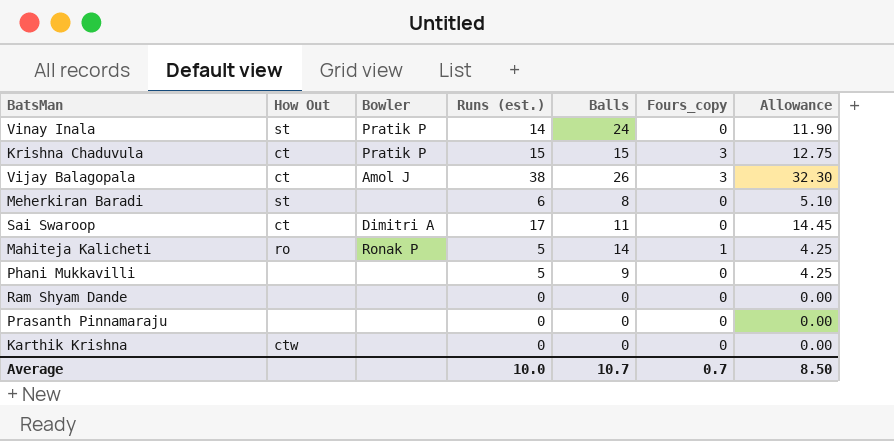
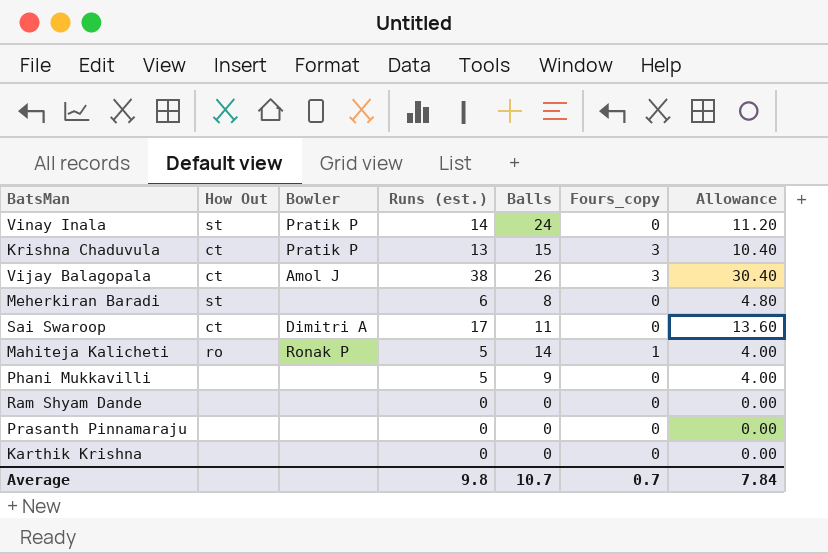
column Allowance | formula: [Runs (est.)] * 0.85 -> [Runs (est.)] * 0.8
Krishna Chaduvula | Runs (est.): 15 -> 13
Karthik Krishna | How Out: ctw -> none
Average | Runs (est.): 10.0 -> 9.8
Average | Allowance: 8.50 -> 7.84

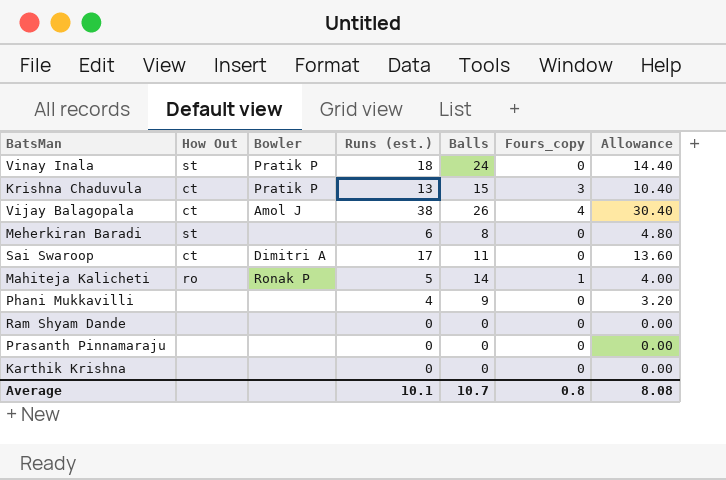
Vinay Inala | Runs (est.): 14 -> 18
Vinay Inala | Allowance: 11.20 -> 14.40
Vijay Balagopala | Fours_copy: 3 -> 4
Phani Mukkavilli | Runs (est.): 5 -> 4
Phani Mukkavilli | Allowance: 4.00 -> 3.20
Average | Runs (est.): 9.8 -> 10.1
Average | Fours_copy: 0.7 -> 0.8
Average | Allowance: 7.84 -> 8.08

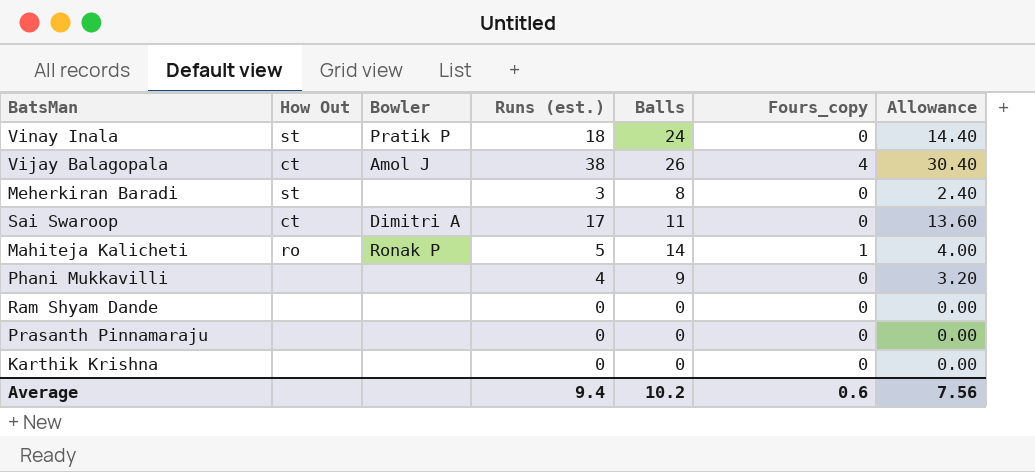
row Krishna Chaduvula: ct | Pratik P | 13 | 15 | 3 | 10.40 -> none
Meherkiran Baradi | Runs (est.): 6 -> 3
Meherkiran Baradi | Allowance: 4.80 -> 2.40
Average | Runs (est.): 10.1 -> 9.4
Average | Balls: 10.7 -> 10.2
Average | Fours_copy: 0.8 -> 0.6
Average | Allowance: 8.08 -> 7.56

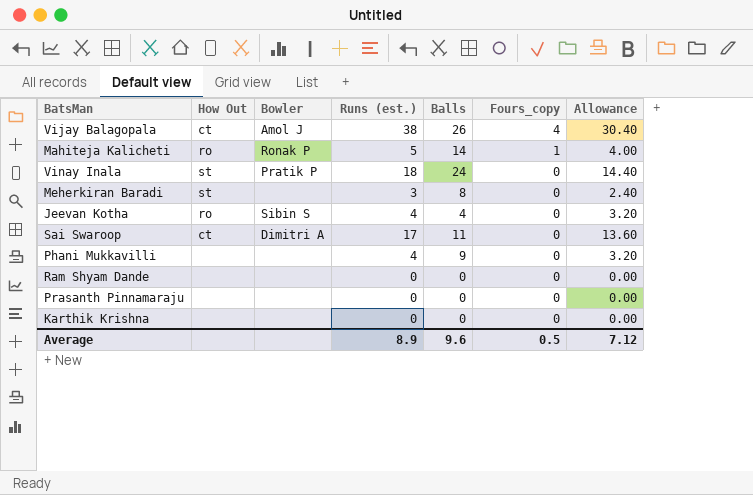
row order: none -> Fours_copy descending
row Jeevan Kotha: none -> ro | Sibin S | 4 | 4 | 0 | 3.20
Average | Runs (est.): 9.4 -> 8.9
Average | Balls: 10.2 -> 9.6
Average | Fours_copy: 0.6 -> 0.5
Average | Allowance: 7.56 -> 7.12

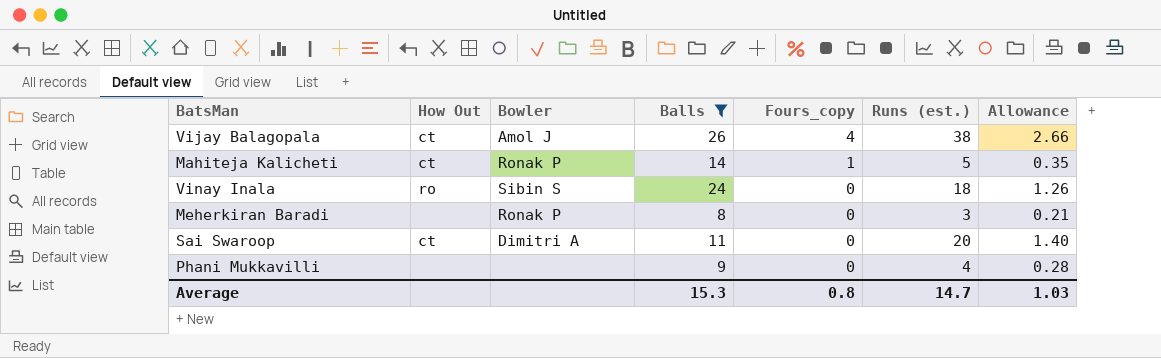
filter: none -> Balls >= 8
column Runs (est.) | position: 4 -> 6
column Allowance | formula: [Runs (est.)] * 0.8 -> [Runs (est.)] * 0.07
Mahiteja Kalicheti | How Out: ro -> ct
Vinay Inala | How Out: st -> ro
Vinay Inala | Bowler: Pratik P -> Sibin S
Meherkiran Baradi | How Out: st -> none
Meherkiran Baradi | Bowler: none -> Ronak P
Sai Swaroop | Runs (est.): 17 -> 20
Average | Balls: 9.6 -> 15.3
Average | Fours_copy: 0.5 -> 0.8
Average | Runs (est.): 8.9 -> 14.7
Average | Allowance: 7.12 -> 1.03

